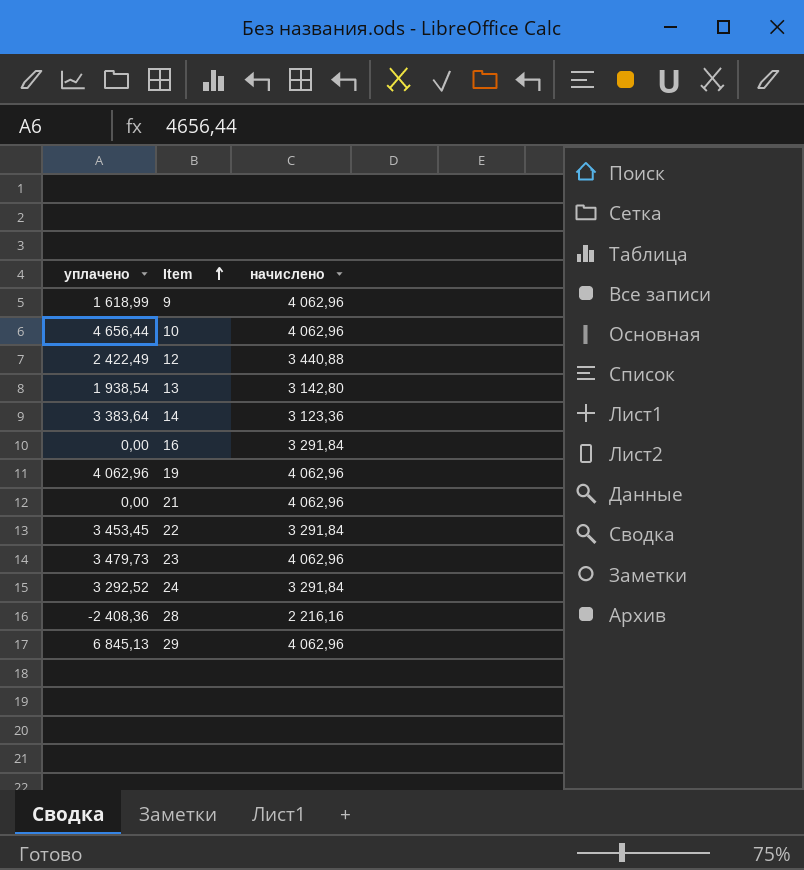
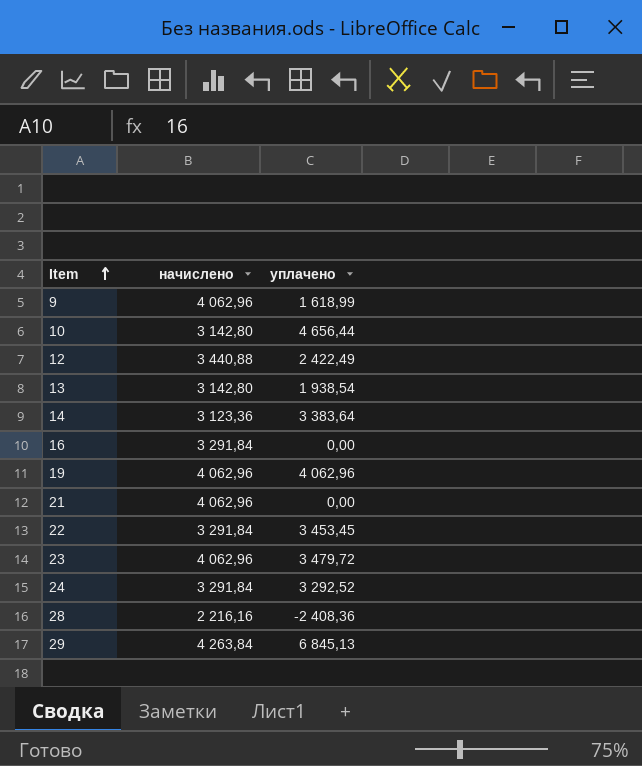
column уплачено | position: 1 -> 3
10 | начислено: 4 062,96 -> 3 142,80
23 | уплачено: 3 479,73 -> 3 479,72
29 | начислено: 4 062,96 -> 4 263,84

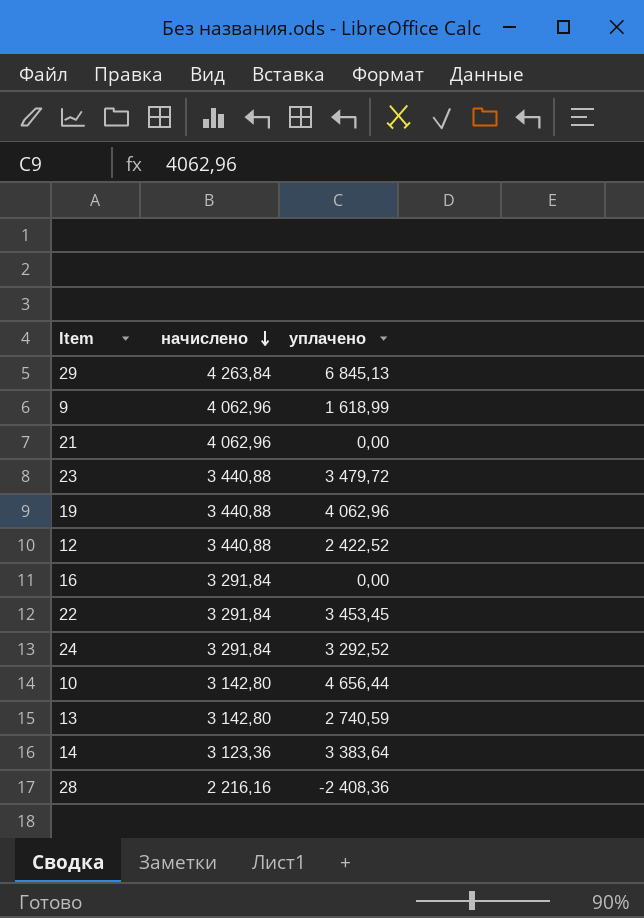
row order: Item ascending -> начислено descending
23 | начислено: 4 062,96 -> 3 440,88
19 | начислено: 4 062,96 -> 3 440,88
12 | уплачено: 2 422,49 -> 2 422,52
13 | уплачено: 1 938,54 -> 2 740,59

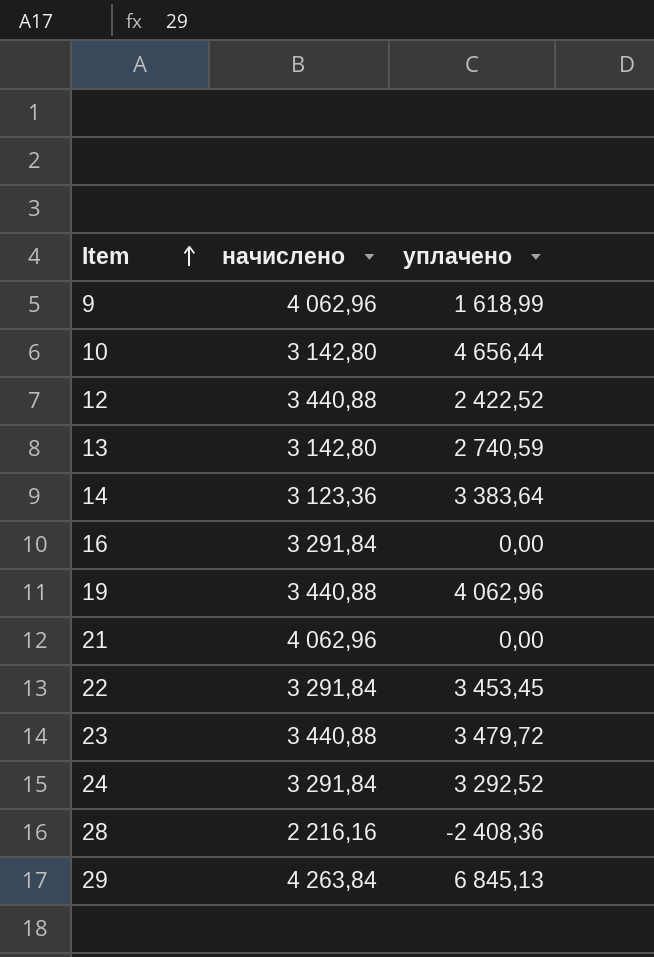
row order: начислено descending -> Item ascending

